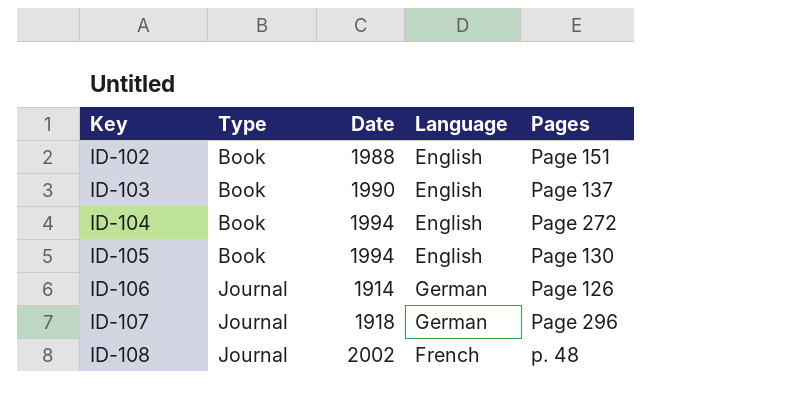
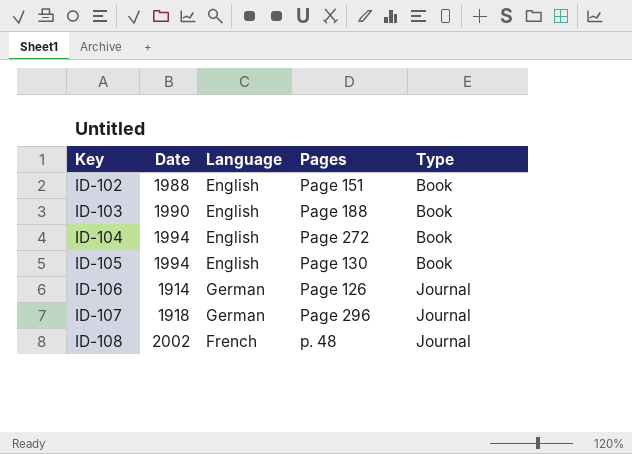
column Type | position: 2 -> 5
ID-103 | Pages: Page 137 -> Page 188

